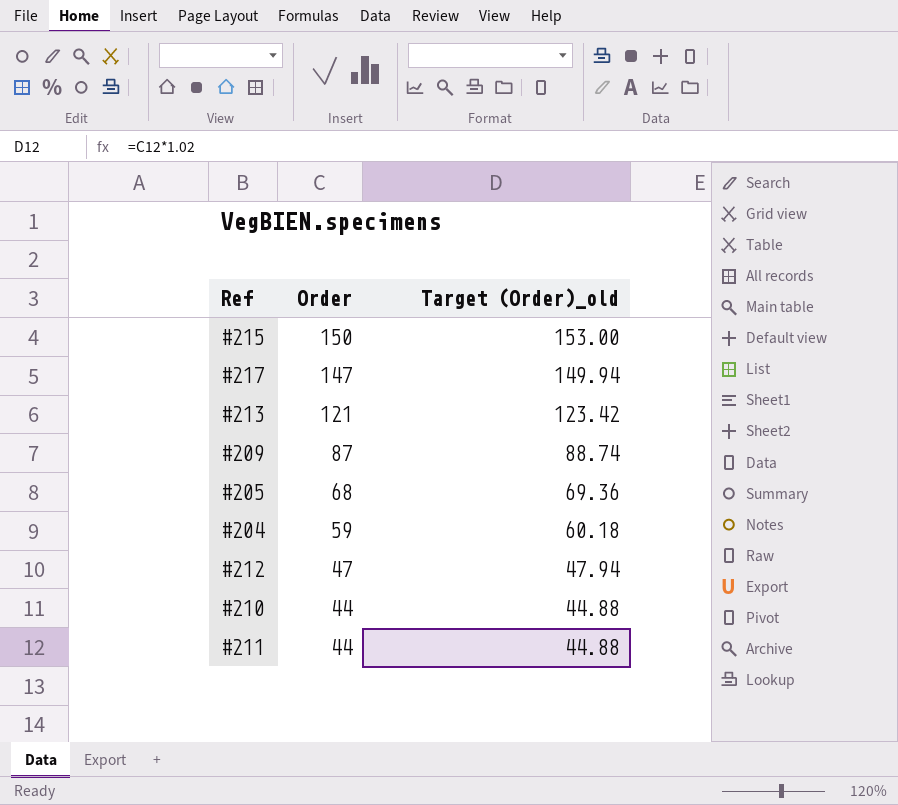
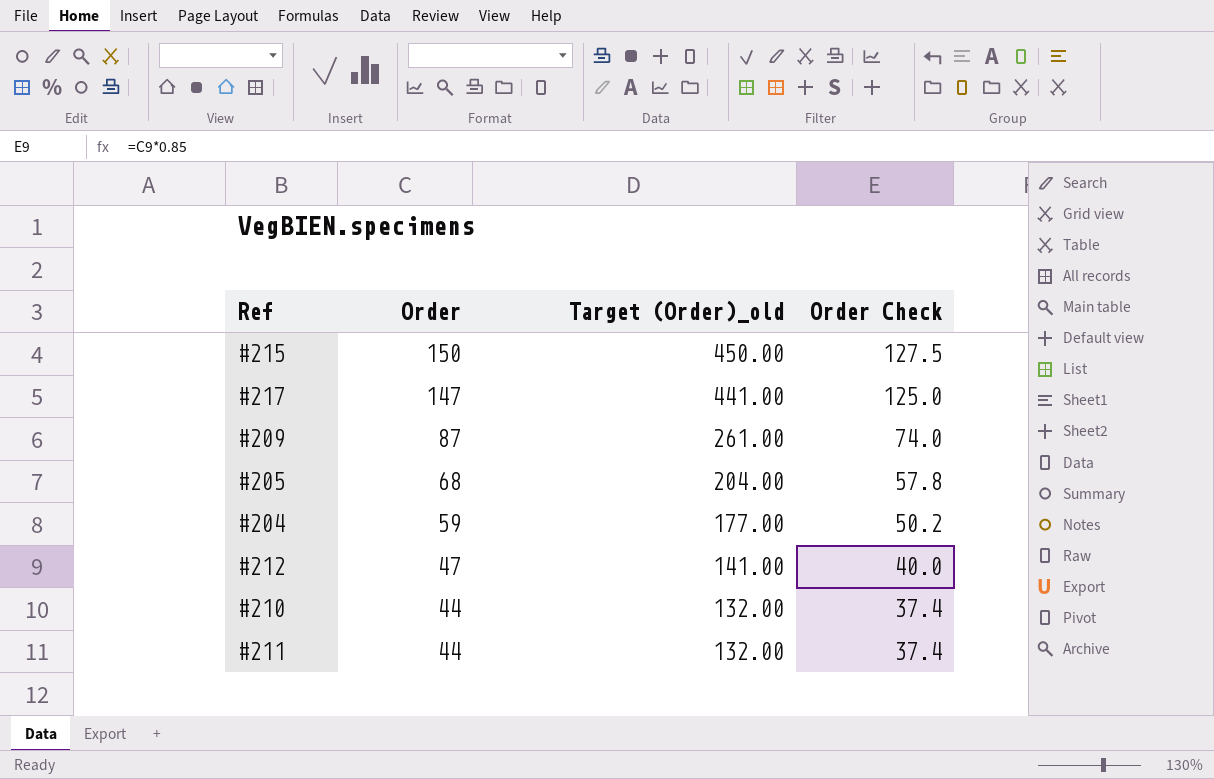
column Target (Order)_old | formula: [Order] * 1.02 -> [Order] * 3
column Order Check | formula: none -> [Order] * 0.85
row #213: 121 | 123.42 -> none

